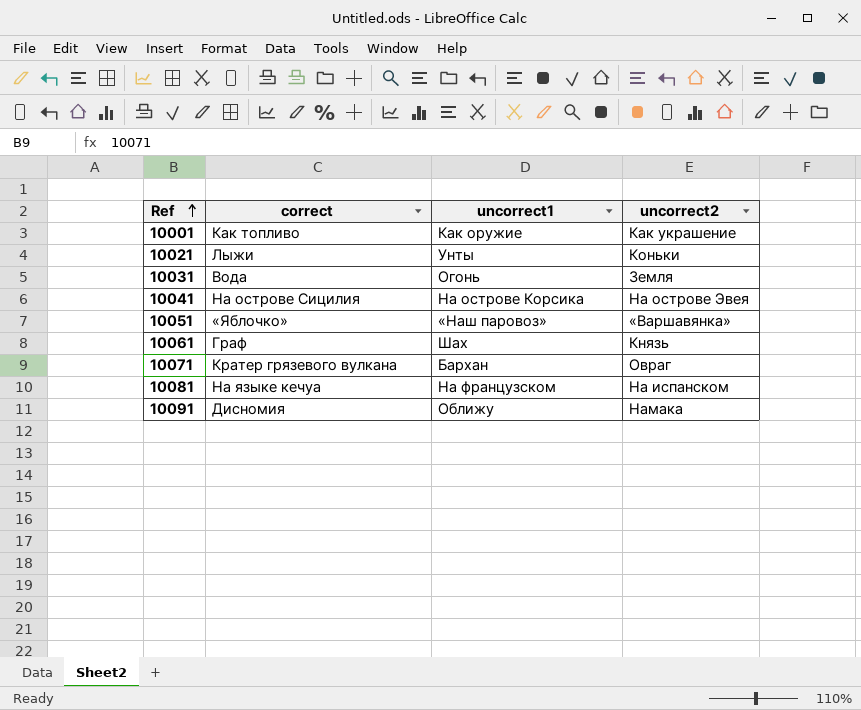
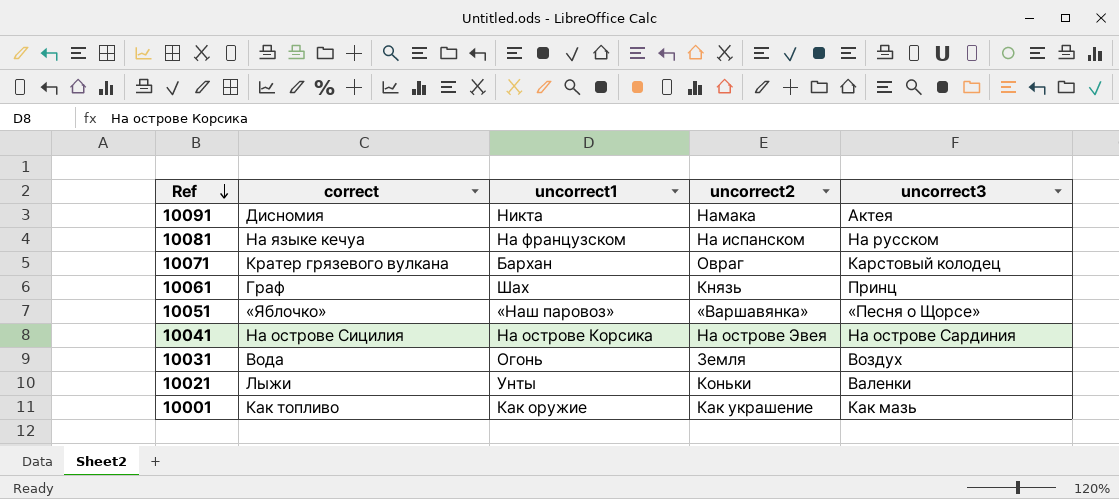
row order: Ref ascending -> Ref descending
column uncorrect3 | position: none -> 5
10091 | uncorrect1: Оближу -> Никта

